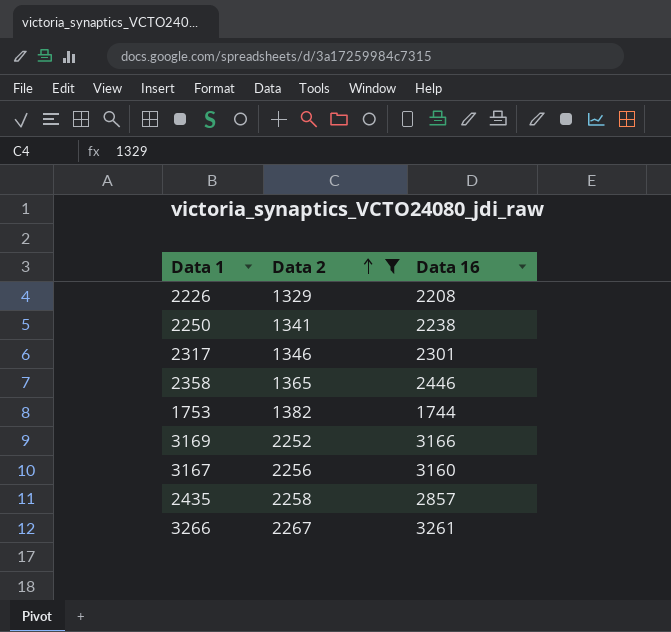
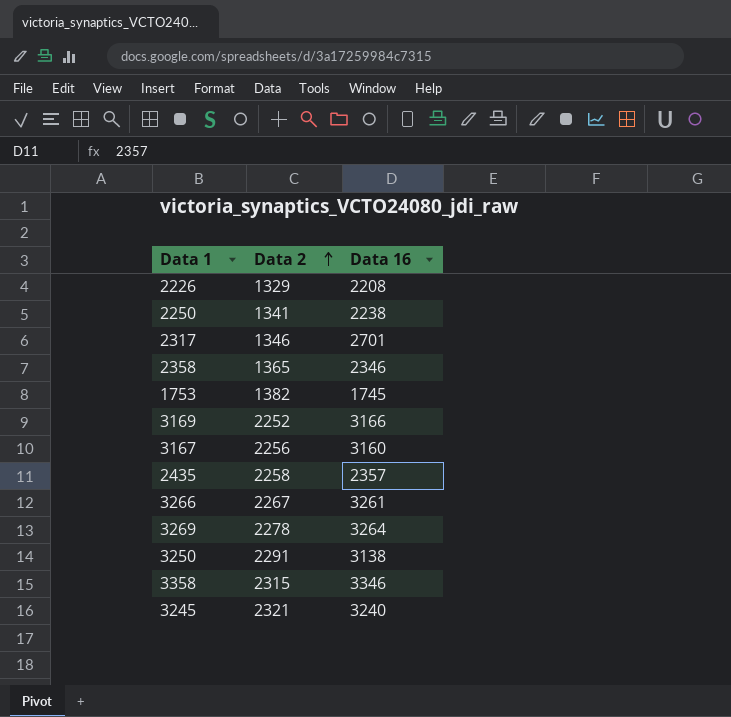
filter: Data 2 <= 2267 -> none
2317 | Data 16: 2301 -> 2701
2358 | Data 16: 2446 -> 2346
1753 | Data 16: 1744 -> 1745
2435 | Data 16: 2857 -> 2357

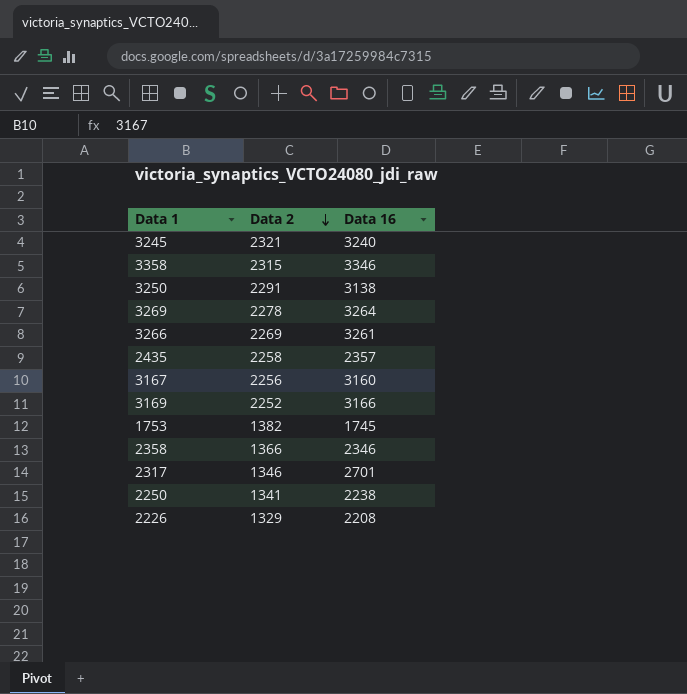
row order: Data 2 ascending -> Data 2 descending
3266 | Data 2: 2267 -> 2269
2358 | Data 2: 1365 -> 1366

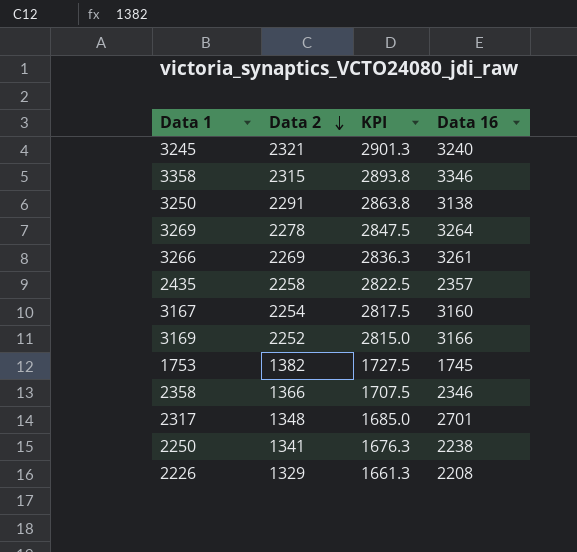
column KPI | formula: none -> [Data 2] * 1.25
3167 | Data 2: 2256 -> 2254
2317 | Data 2: 1346 -> 1348

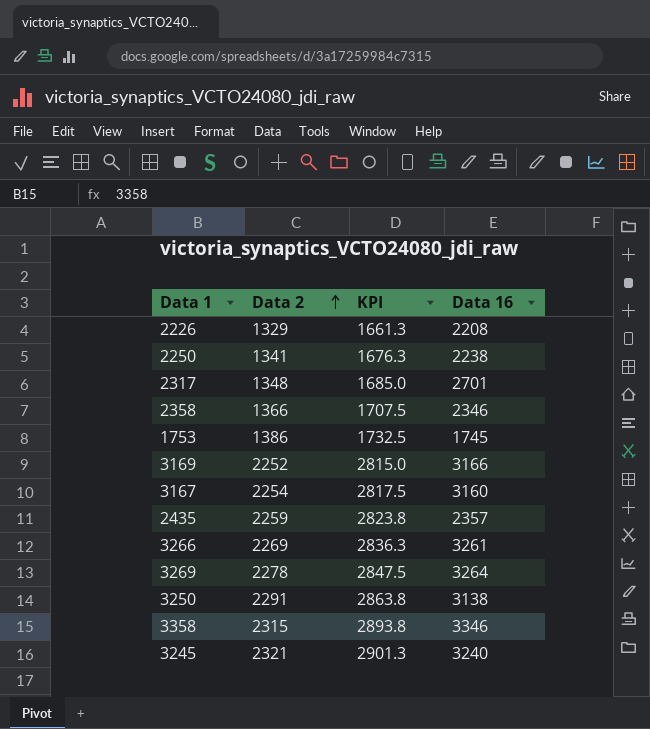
row order: Data 2 descending -> Data 2 ascending
1753 | Data 2: 1382 -> 1386
1753 | KPI: 1727.5 -> 1732.5
2435 | Data 2: 2258 -> 2259
2435 | KPI: 2822.5 -> 2823.8

